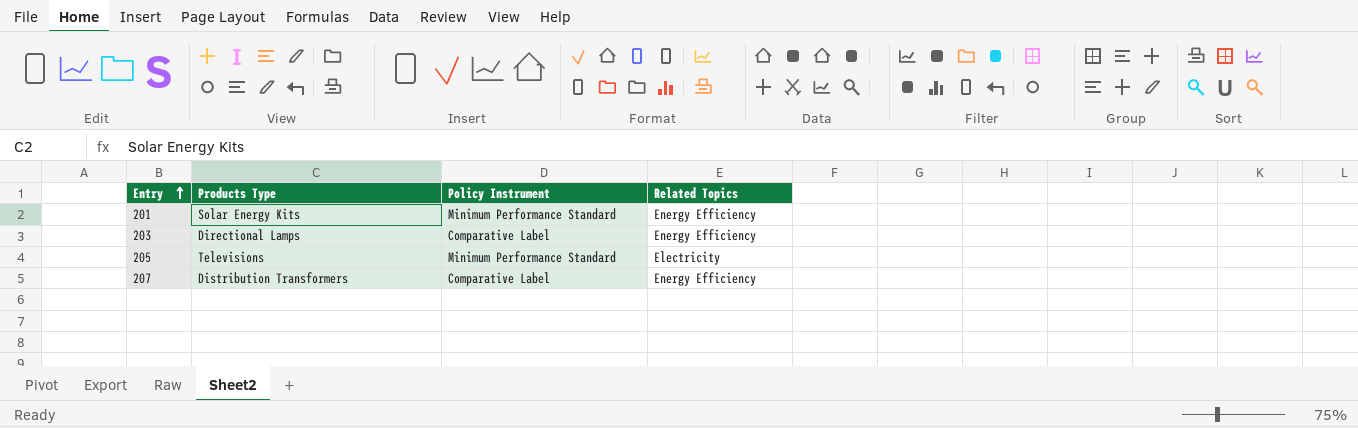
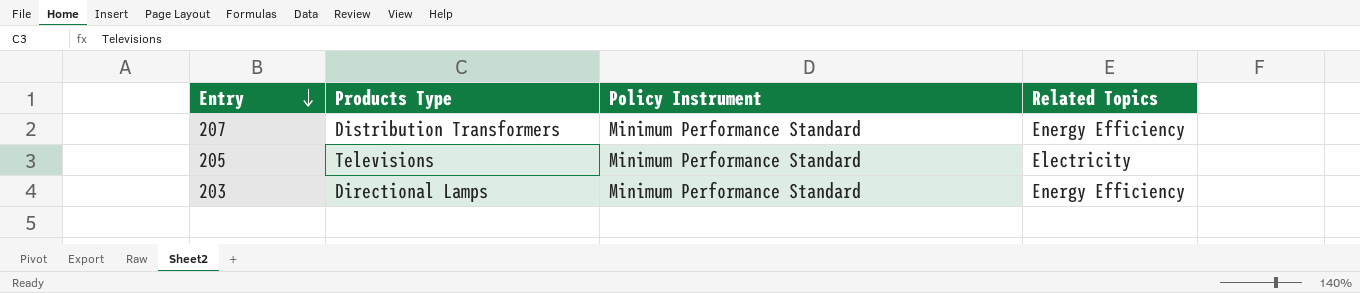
row order: Entry ascending -> Entry descending
row 201: Solar Energy Kits | Minimum Performance Standard | Energy Efficiency -> none
207 | Policy Instrument: Comparative Label -> Minimum Performance Standard
203 | Policy Instrument: Comparative Label -> Minimum Performance Standard

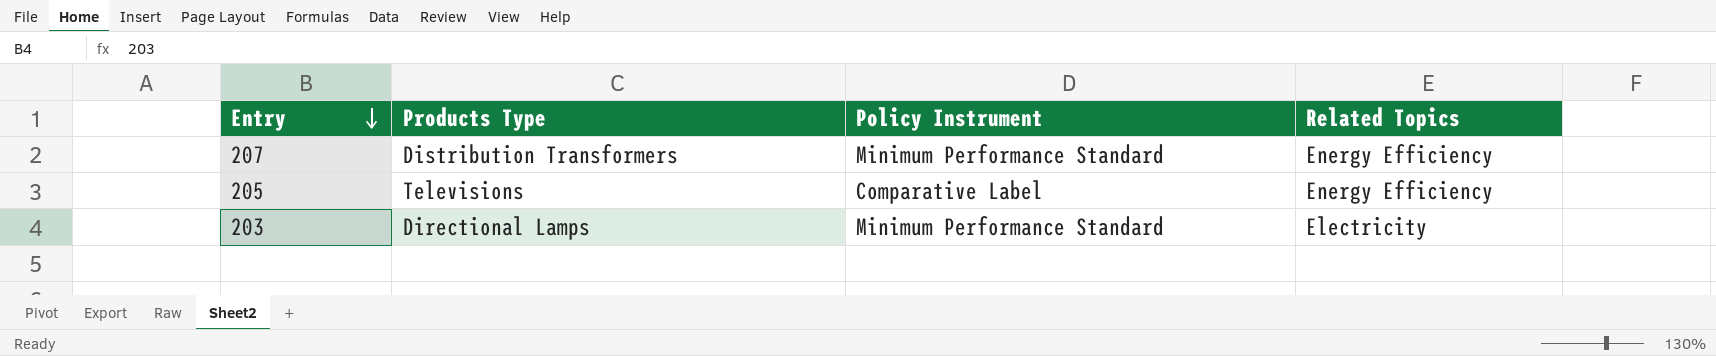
205 | Policy Instrument: Minimum Performance Standard -> Comparative Label
205 | Related Topics: Electricity -> Energy Efficiency
203 | Related Topics: Energy Efficiency -> Electricity

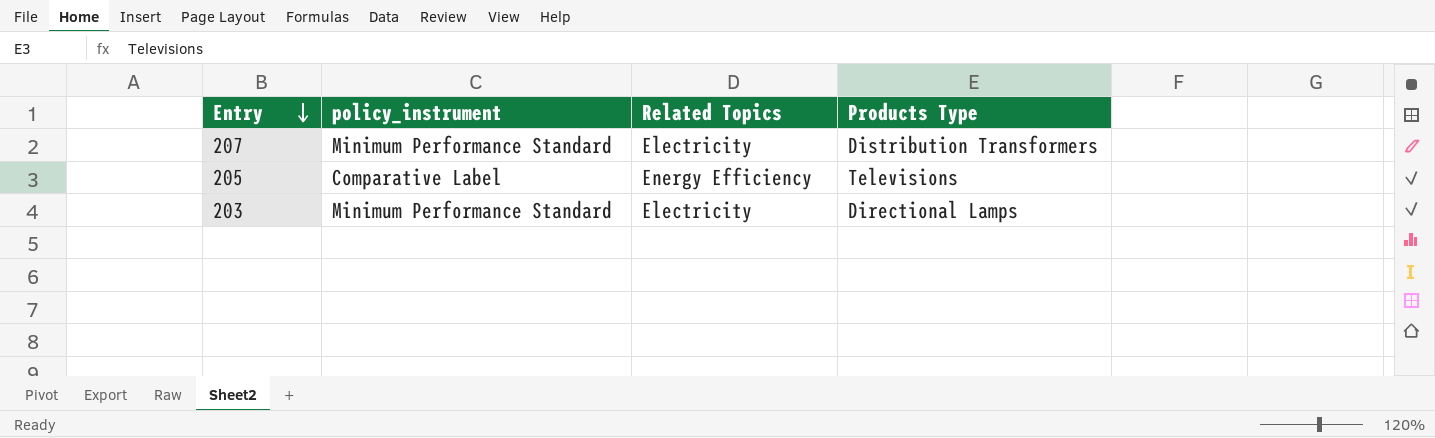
column name: Policy Instrument -> policy_instrument
column Products Type | position: 2 -> 4
207 | Related Topics: Energy Efficiency -> Electricity

